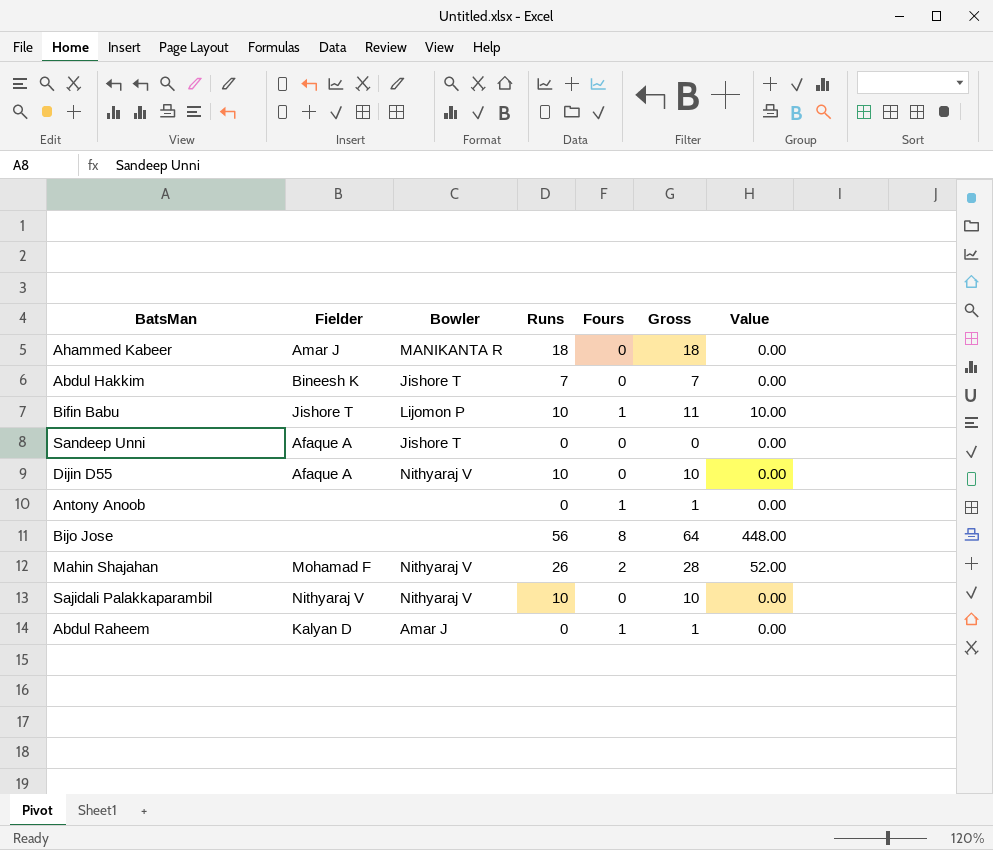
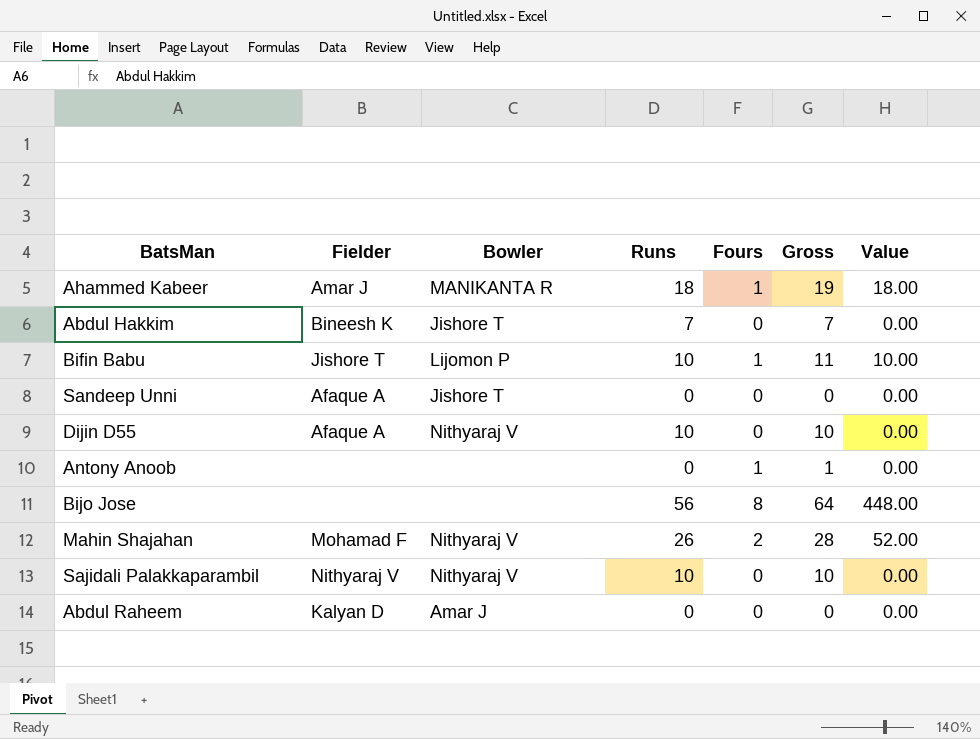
Ahammed Kabeer | Fours: 0 -> 1
Ahammed Kabeer | Gross: 18 -> 19
Ahammed Kabeer | Value: 0.00 -> 18.00
Abdul Raheem | Fours: 1 -> 0
Abdul Raheem | Gross: 1 -> 0

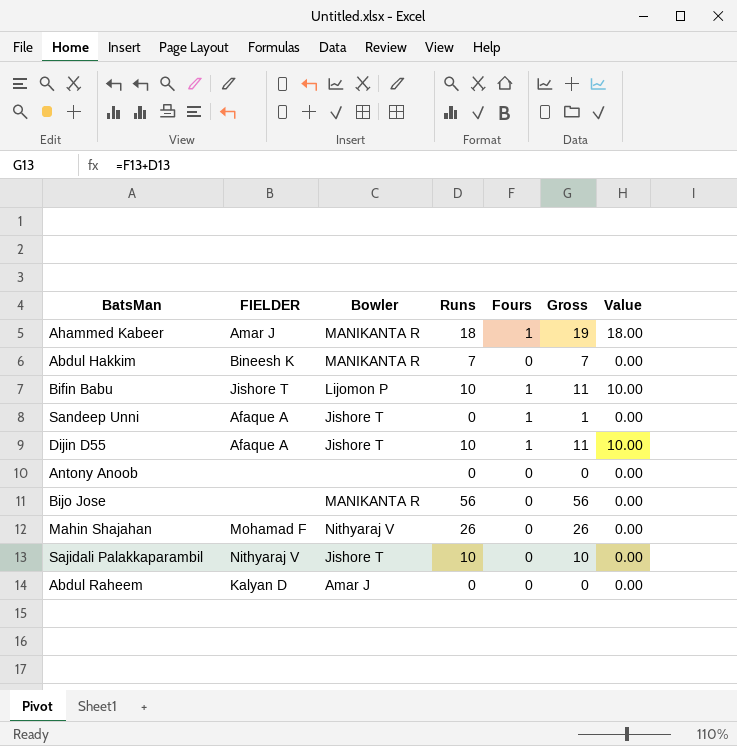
column name: Fielder -> FIELDER
Abdul Hakkim | Bowler: Jishore T -> MANIKANTA R
Sandeep Unni | Fours: 0 -> 1
Sandeep Unni | Gross: 0 -> 1
Dijin D55 | Bowler: Nithyaraj V -> Jishore T
Dijin D55 | Fours: 0 -> 1
Dijin D55 | Gross: 10 -> 11
Dijin D55 | Value: 0.00 -> 10.00
Antony Anoob | Fours: 1 -> 0
Antony Anoob | Gross: 1 -> 0
Bijo Jose | Bowler: none -> MANIKANTA R
Bijo Jose | Fours: 8 -> 0
Bijo Jose | Gross: 64 -> 56
Bijo Jose | Value: 448.00 -> 0.00
Mahin Shajahan | Fours: 2 -> 0
Mahin Shajahan | Gross: 28 -> 26
Mahin Shajahan | Value: 52.00 -> 0.00
Sajidali Palakkaparambil | Bowler: Nithyaraj V -> Jishore T

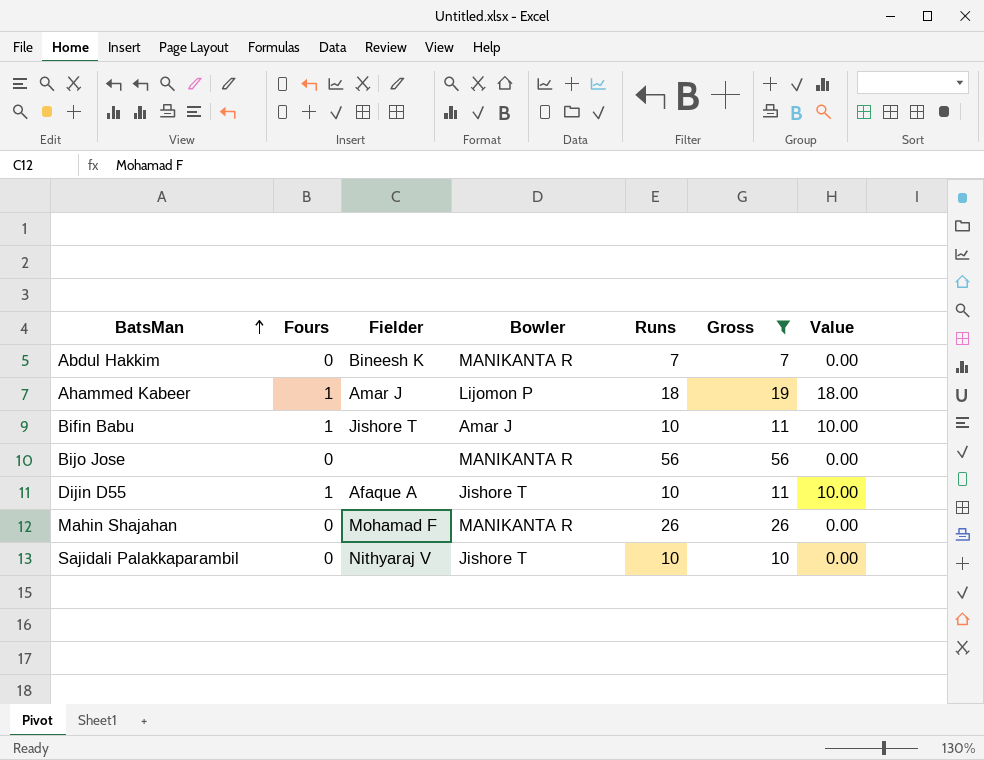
filter: none -> Gross >= 7
row order: none -> BatsMan ascending
column Fours | position: 5 -> 2
column name: FIELDER -> Fielder
Ahammed Kabeer | Bowler: MANIKANTA R -> Lijomon P
Bifin Babu | Bowler: Lijomon P -> Amar J
Mahin Shajahan | Bowler: Nithyaraj V -> MANIKANTA R

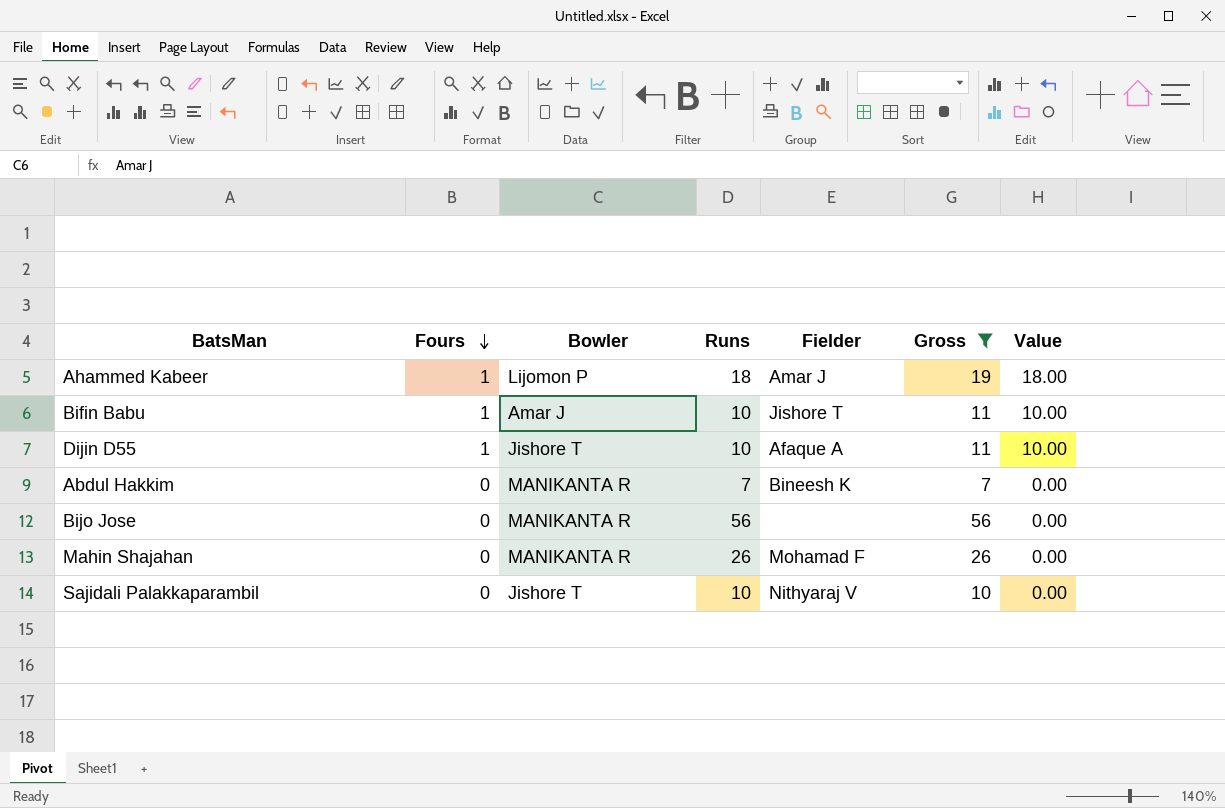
row order: BatsMan ascending -> Fours descending
column Fielder | position: 3 -> 5

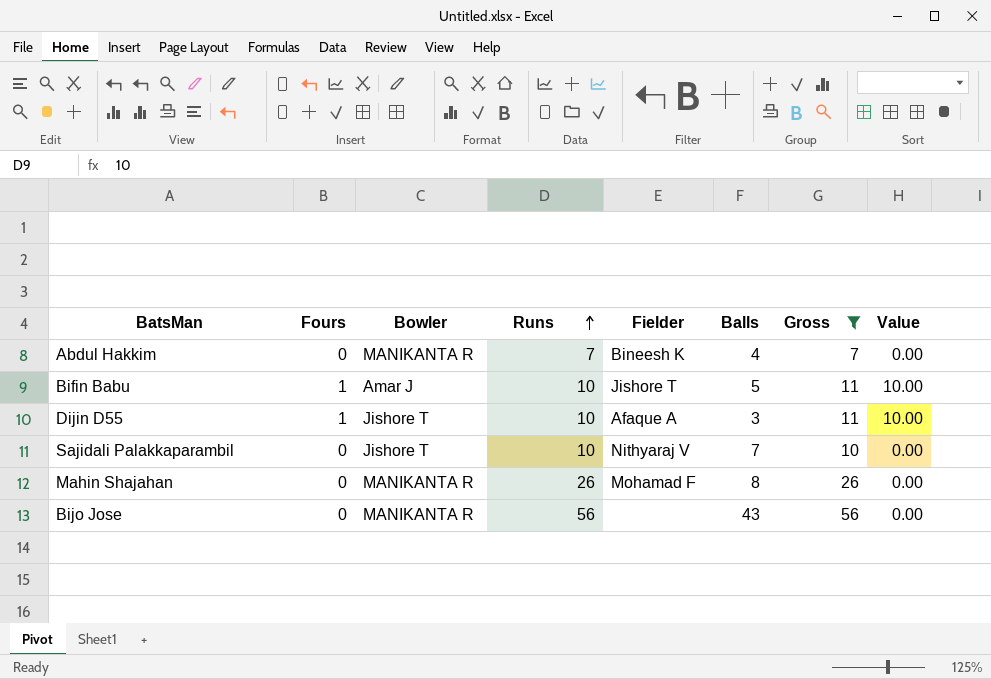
row order: Fours descending -> Runs ascending
column Balls | position: none -> 6
row Ahammed Kabeer: 1 | Lijomon P | 18 | Amar J | 19 | 18.00 -> none

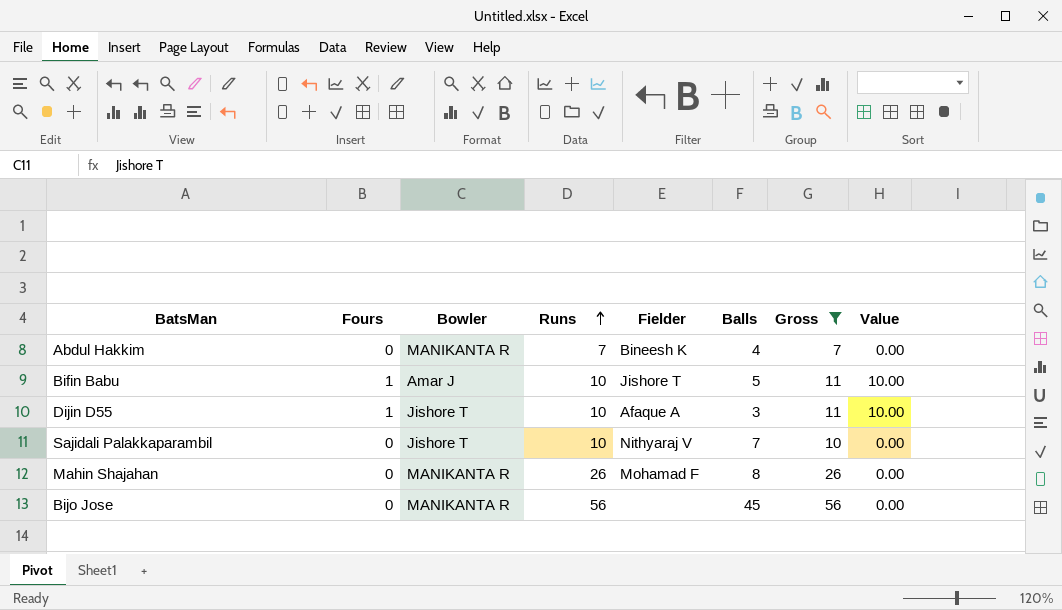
Bijo Jose | Balls: 43 -> 45

